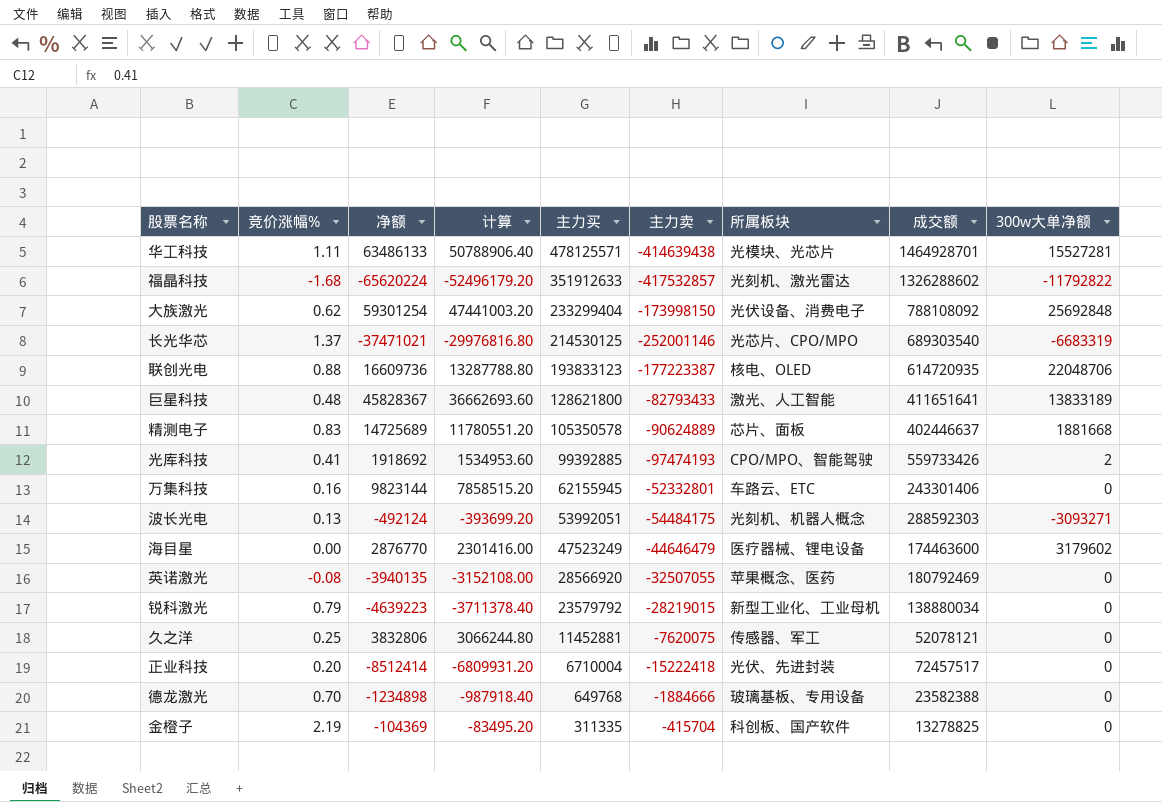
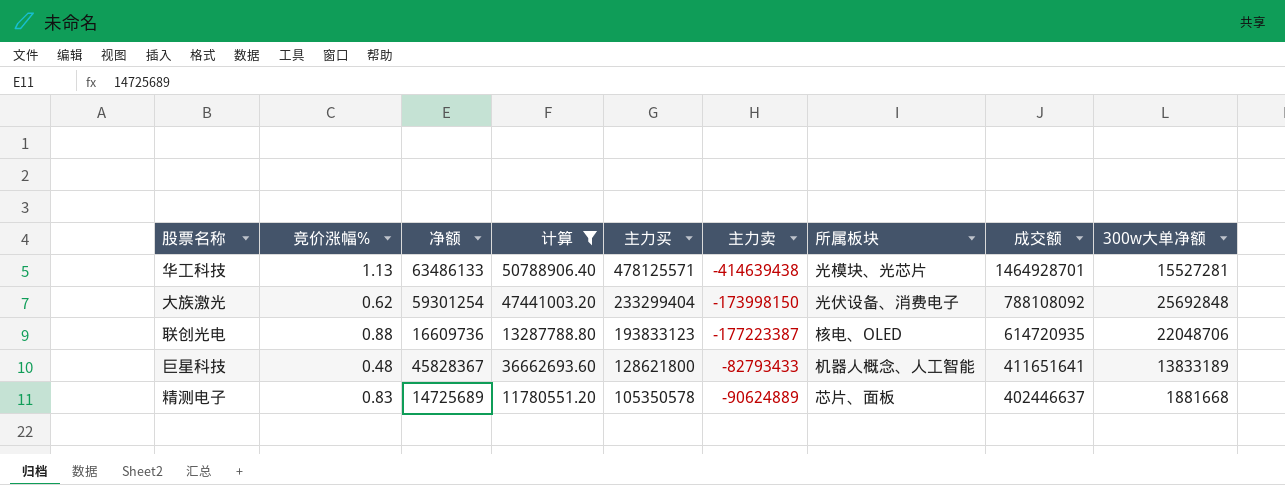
filter: none -> 计算 >= 11780551.20
华工科技 | 竞价涨幅%: 1.11 -> 1.13
巨星科技 | 所属板块: 激光、人工智能 -> 机器人概念、人工智能

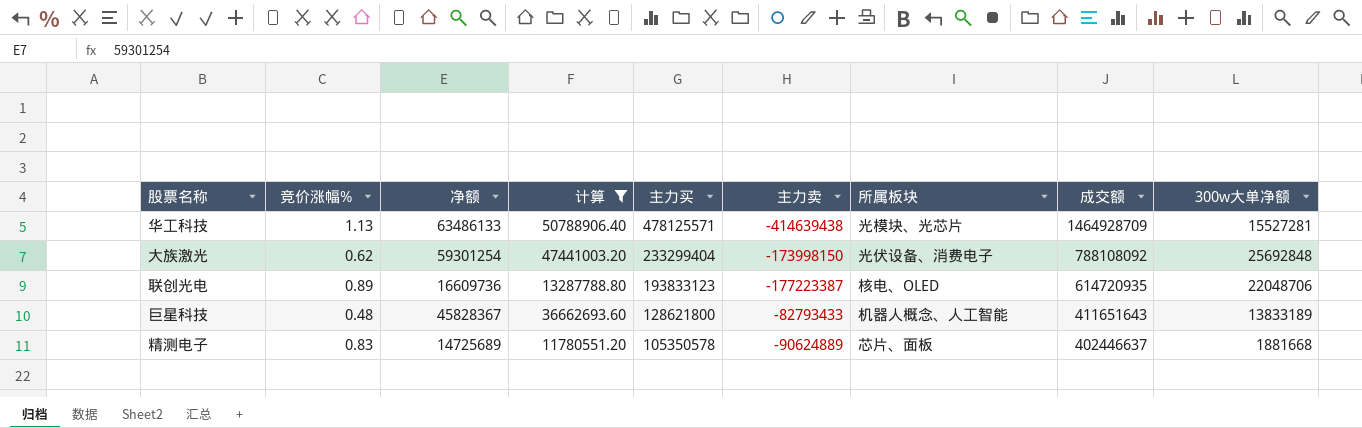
华工科技 | 成交额: 1464928701 -> 1464928709
联创光电 | 竞价涨幅%: 0.88 -> 0.89
巨星科技 | 成交额: 411651641 -> 411651643

